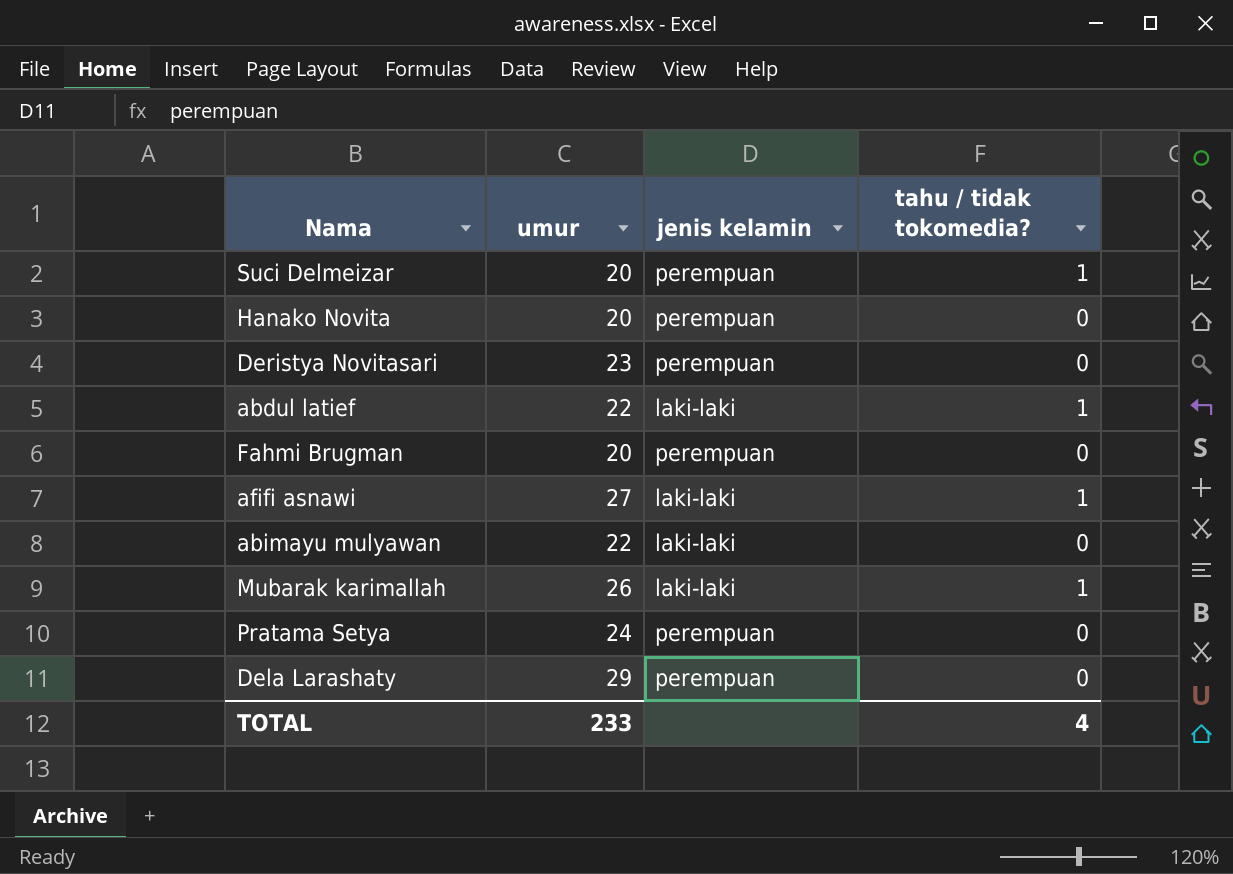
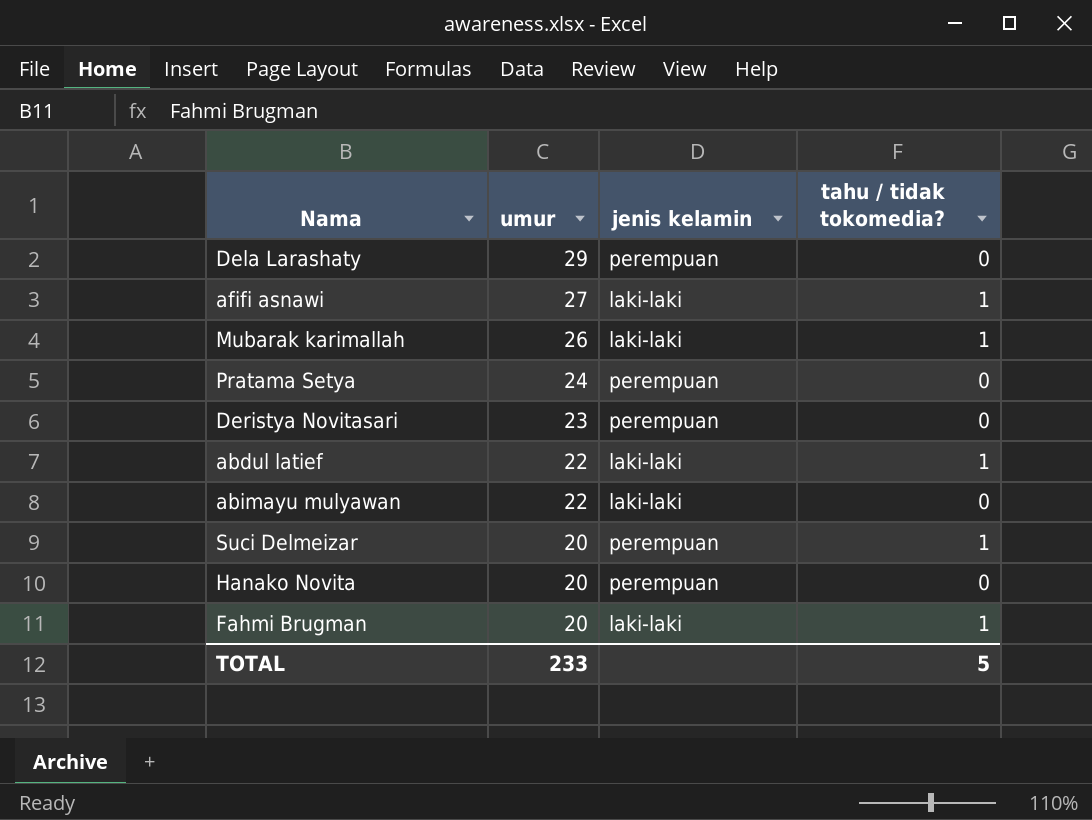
row order: none -> umur descending
Fahmi Brugman | jenis kelamin: perempuan -> laki-laki
Fahmi Brugman | tahu / tidak tokomedia?: 0 -> 1
TOTAL | tahu / tidak tokomedia?: 4 -> 5

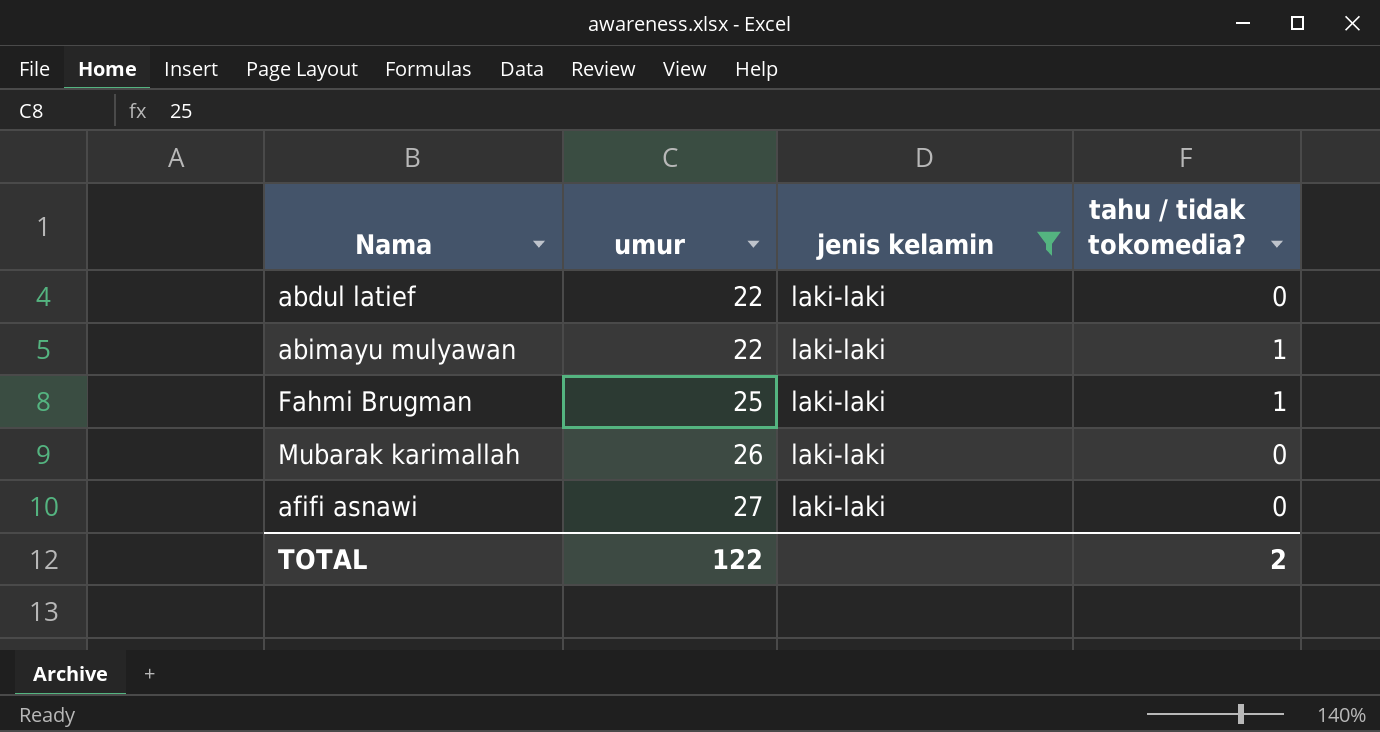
filter: none -> jenis kelamin = laki-laki
row order: umur descending -> umur ascending
abdul latief | tahu / tidak tokomedia?: 1 -> 0
abimayu mulyawan | tahu / tidak tokomedia?: 0 -> 1
Fahmi Brugman | umur: 20 -> 25
Mubarak karimallah | tahu / tidak tokomedia?: 1 -> 0
afifi asnawi | tahu / tidak tokomedia?: 1 -> 0
TOTAL | umur: 233 -> 122
TOTAL | tahu / tidak tokomedia?: 5 -> 2

